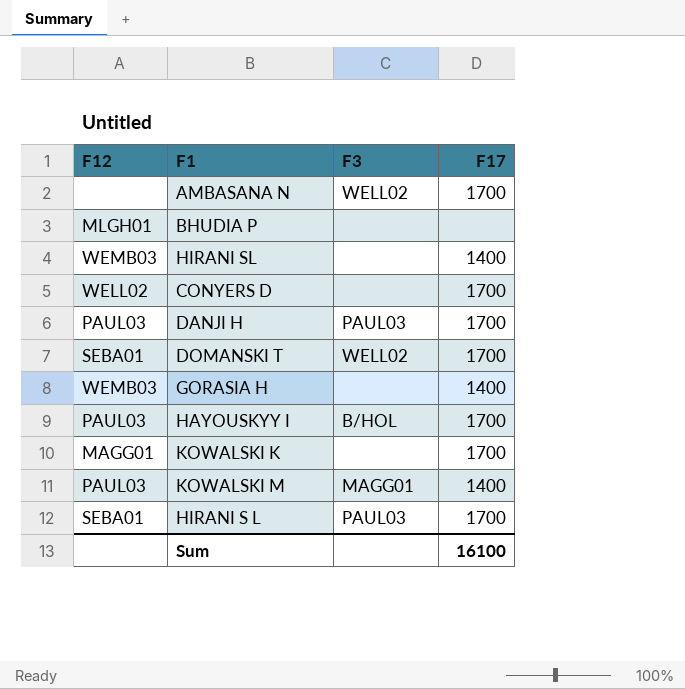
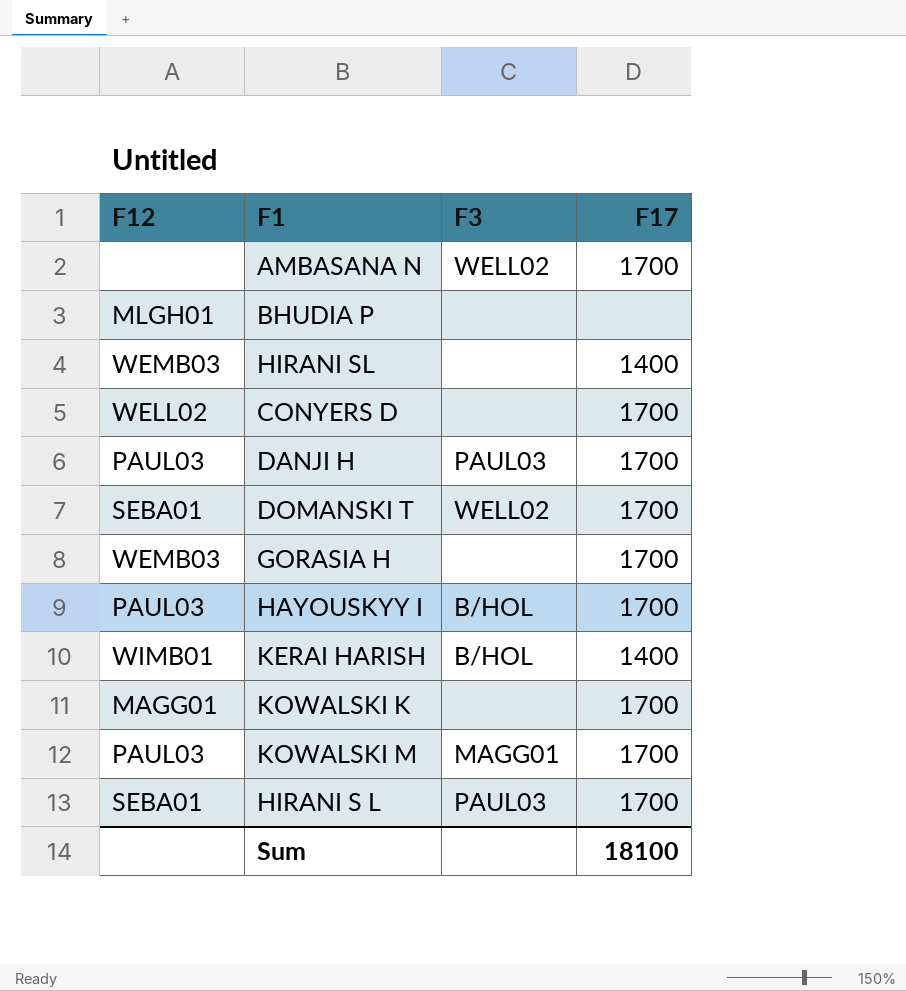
GORASIA H | F17: 1400 -> 1700
row KERAI HARISH: none -> WIMB01 | B/HOL | 1400
KOWALSKI M | F17: 1400 -> 1700
Sum | F17: 16100 -> 18100

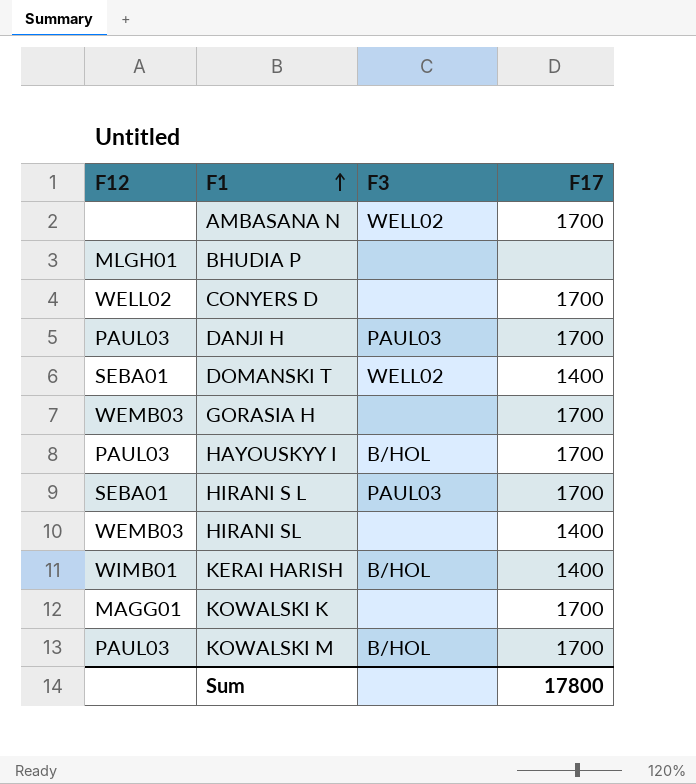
row order: none -> F1 ascending
DOMANSKI T | F17: 1700 -> 1400
KOWALSKI M | F3: MAGG01 -> B/HOL
Sum | F17: 18100 -> 17800

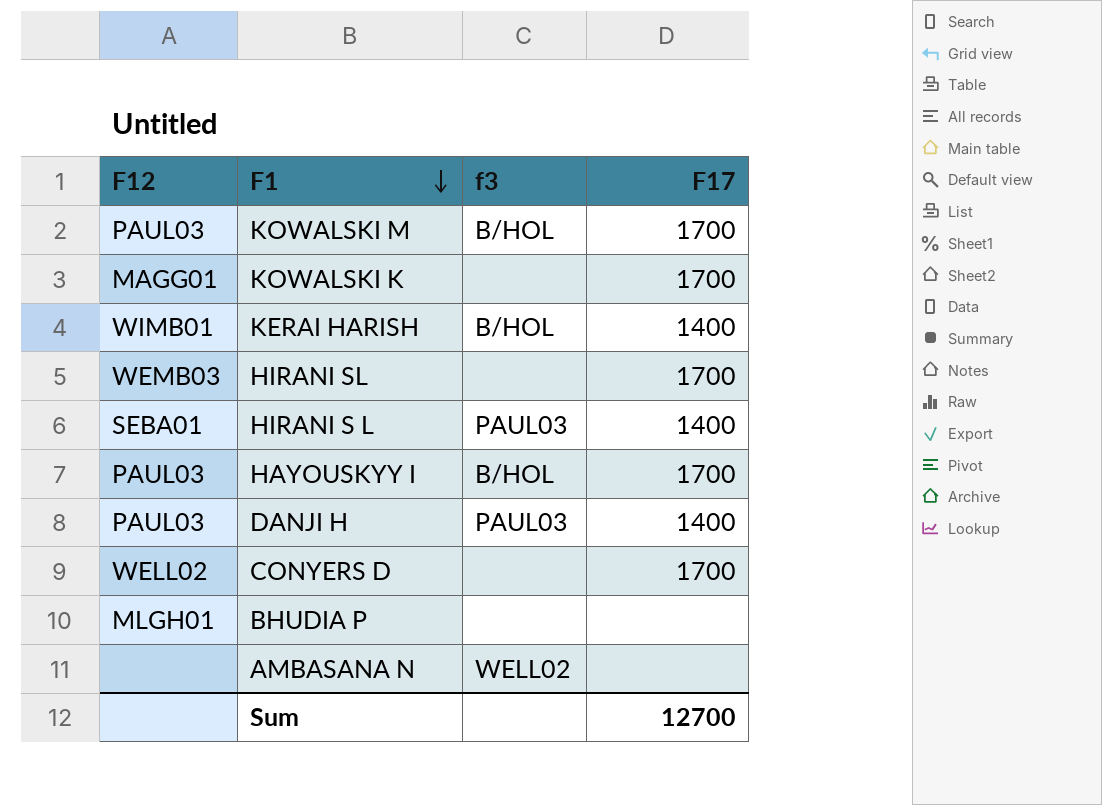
row order: F1 ascending -> F1 descending
column name: F3 -> f3
row DOMANSKI T: SEBA01 | WELL02 | 1400 -> none
row GORASIA H: WEMB03 | none | 1700 -> none
HIRANI SL | F17: 1400 -> 1700
HIRANI S L | F17: 1700 -> 1400
DANJI H | F17: 1700 -> 1400
AMBASANA N | F17: 1700 -> none
Sum | F17: 17800 -> 12700

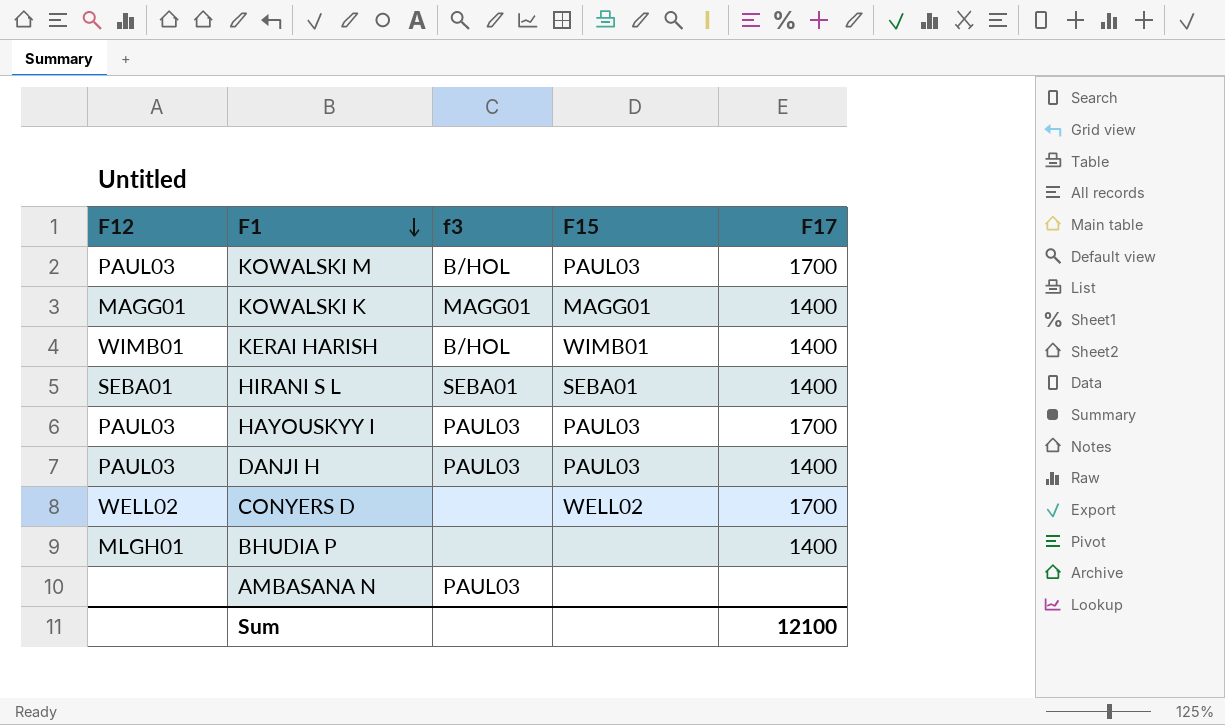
column F15 | position: none -> 4
row HIRANI SL: WEMB03 | none | 1700 -> none
KOWALSKI K | f3: none -> MAGG01
KOWALSKI K | F17: 1700 -> 1400
HIRANI S L | f3: PAUL03 -> SEBA01
HAYOUSKYY I | f3: B/HOL -> PAUL03
BHUDIA P | F17: none -> 1400
AMBASANA N | f3: WELL02 -> PAUL03
Sum | F17: 12700 -> 12100

